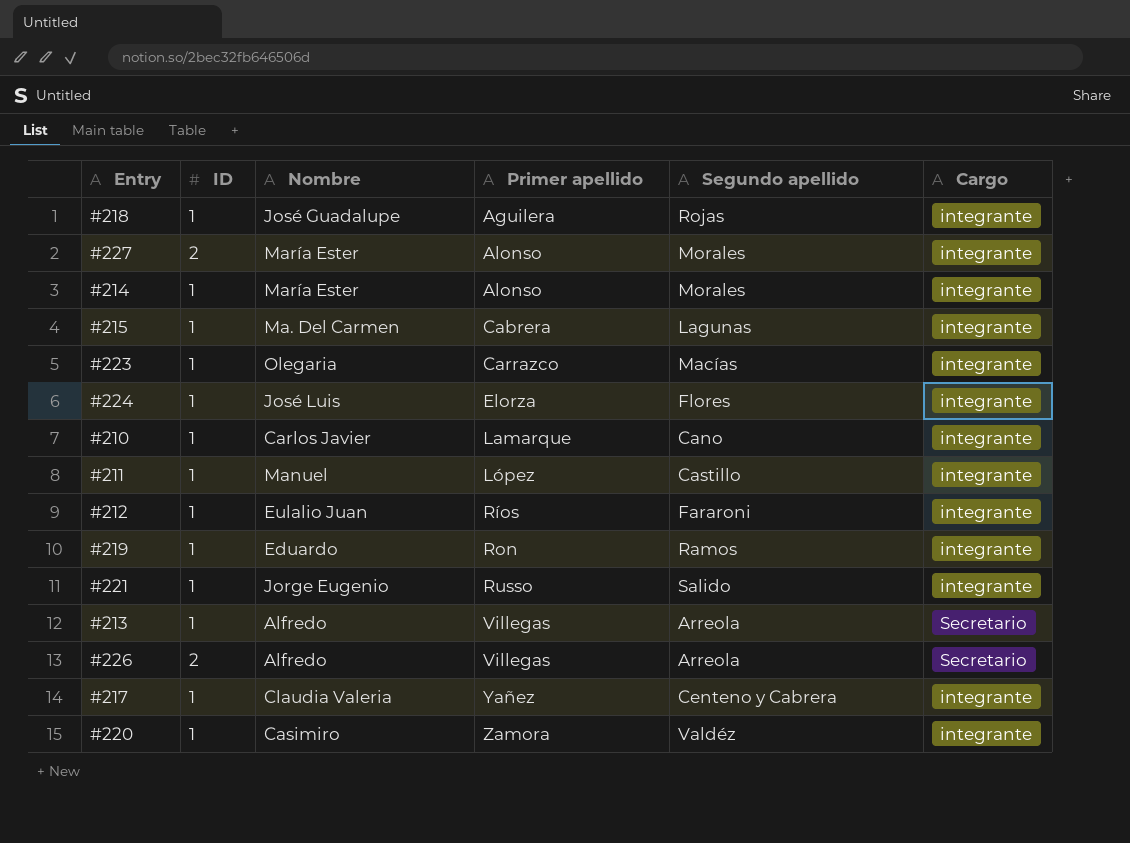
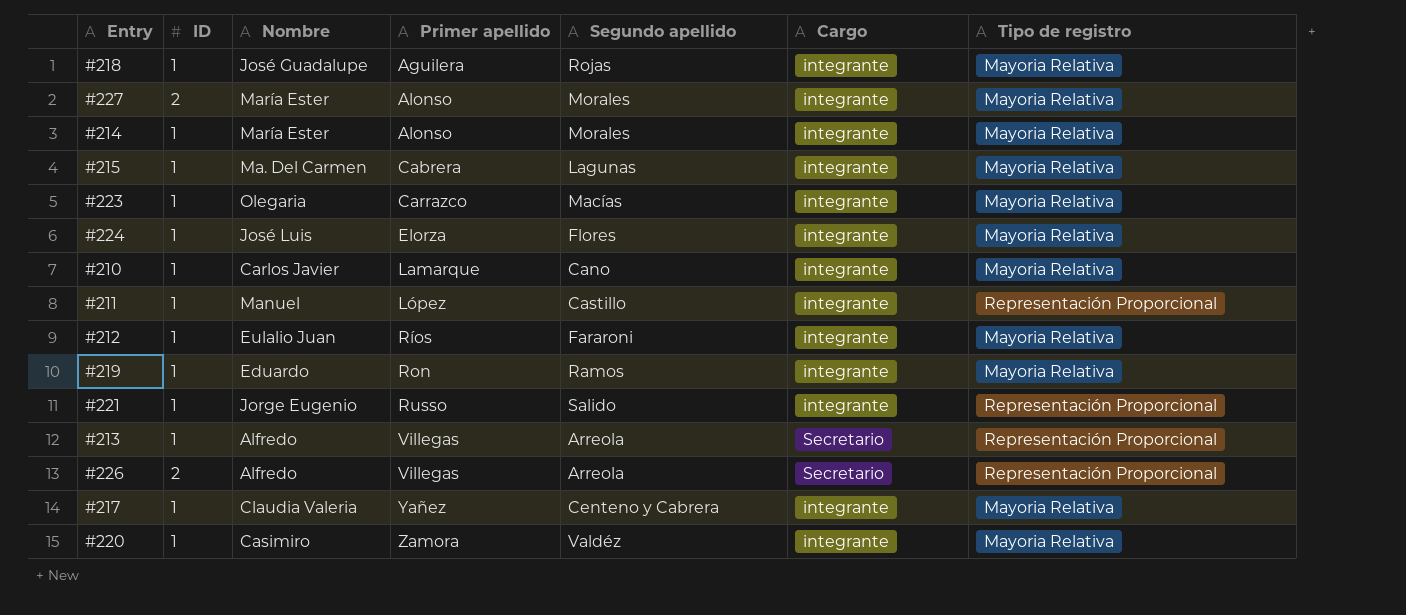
column Tipo de registro | position: none -> 7

